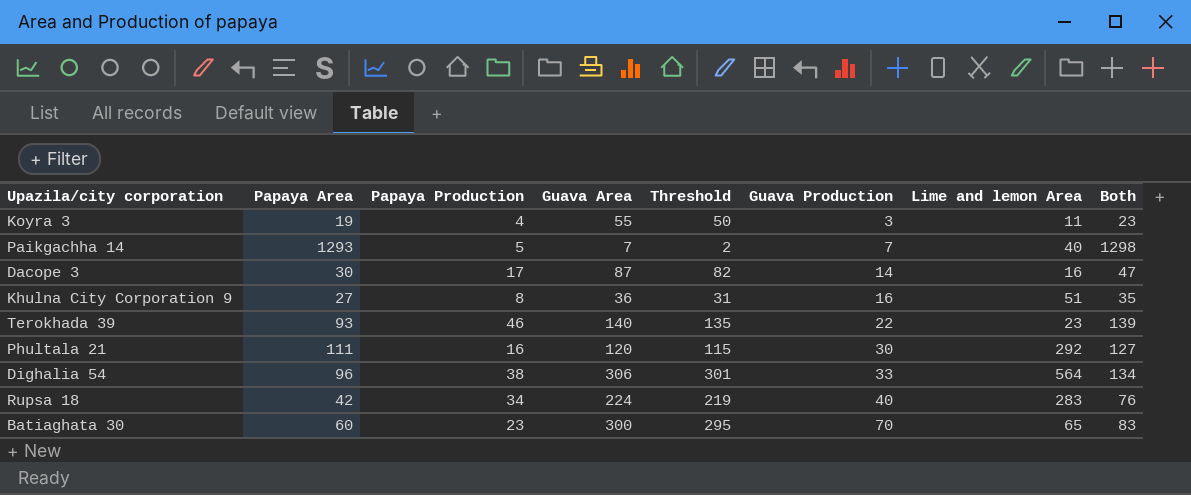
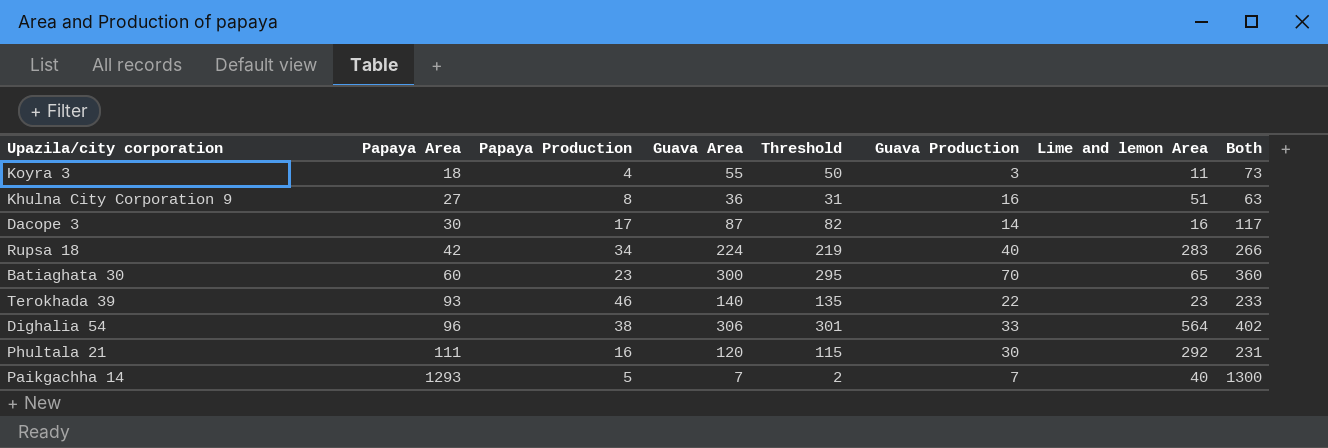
row order: Guava Production ascending -> Papaya Area ascending
column Both | formula: [Papaya Area] + [Papaya Production] -> [Papaya Area] + [Guava Area]
Koyra 3 | Papaya Area: 19 -> 18

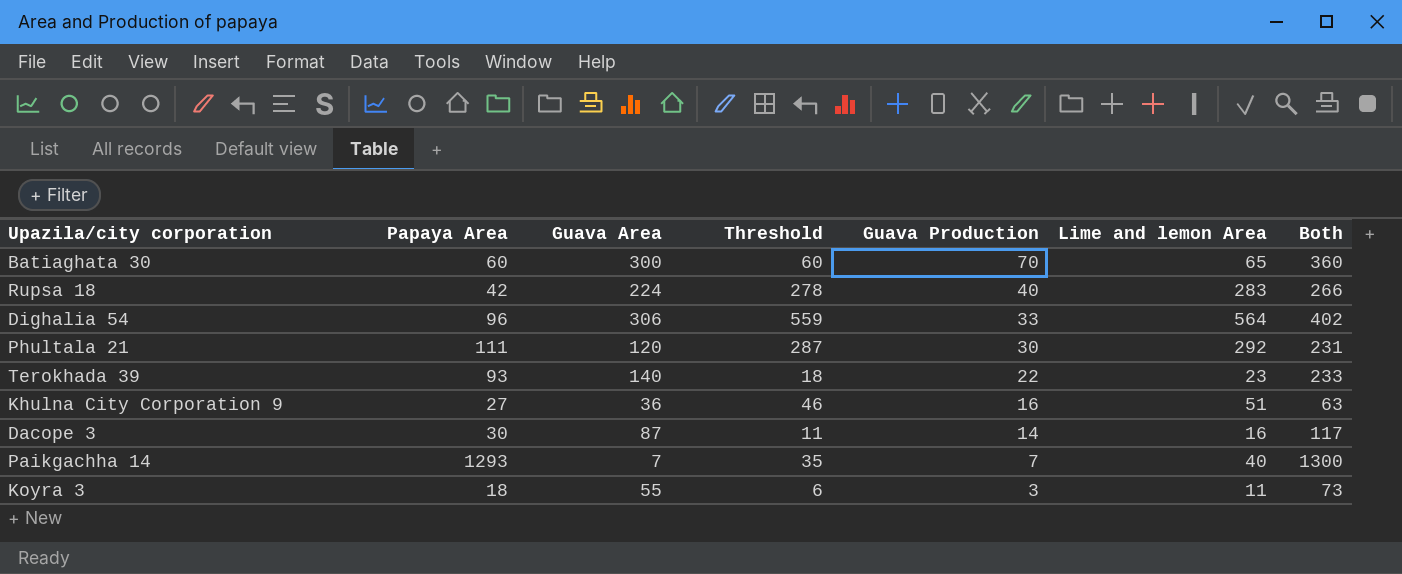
row order: Papaya Area ascending -> Guava Production descending
column Papaya Production | position: 3 -> none
column Threshold | formula: [Guava Area] - 5 -> [Lime and lemon Area] - 5

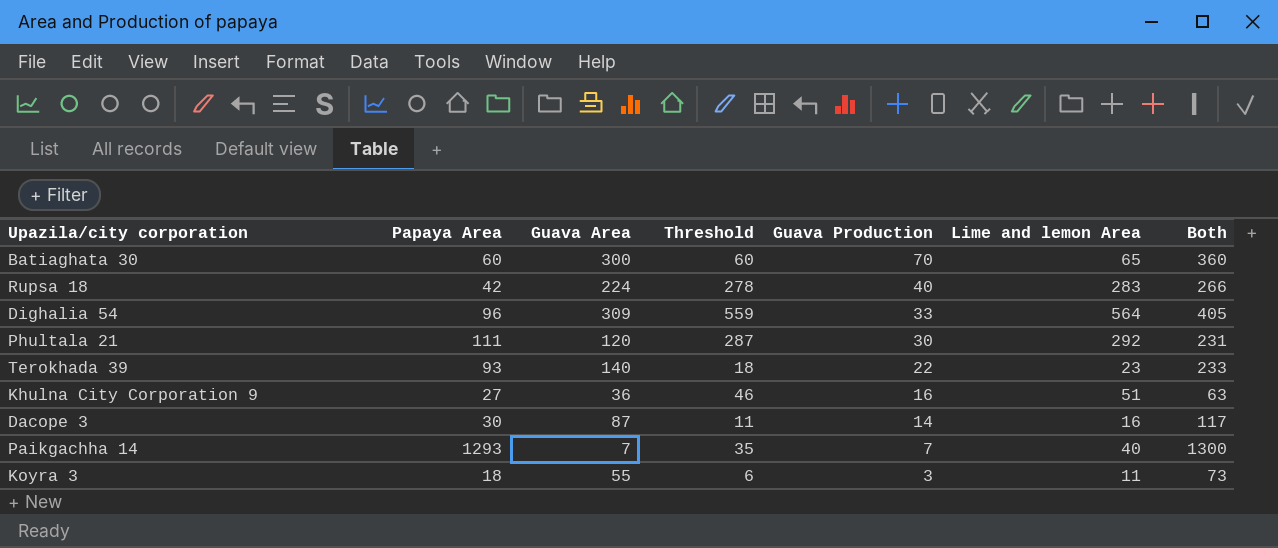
Dighalia 54 | Guava Area: 306 -> 309
Dighalia 54 | Both: 402 -> 405

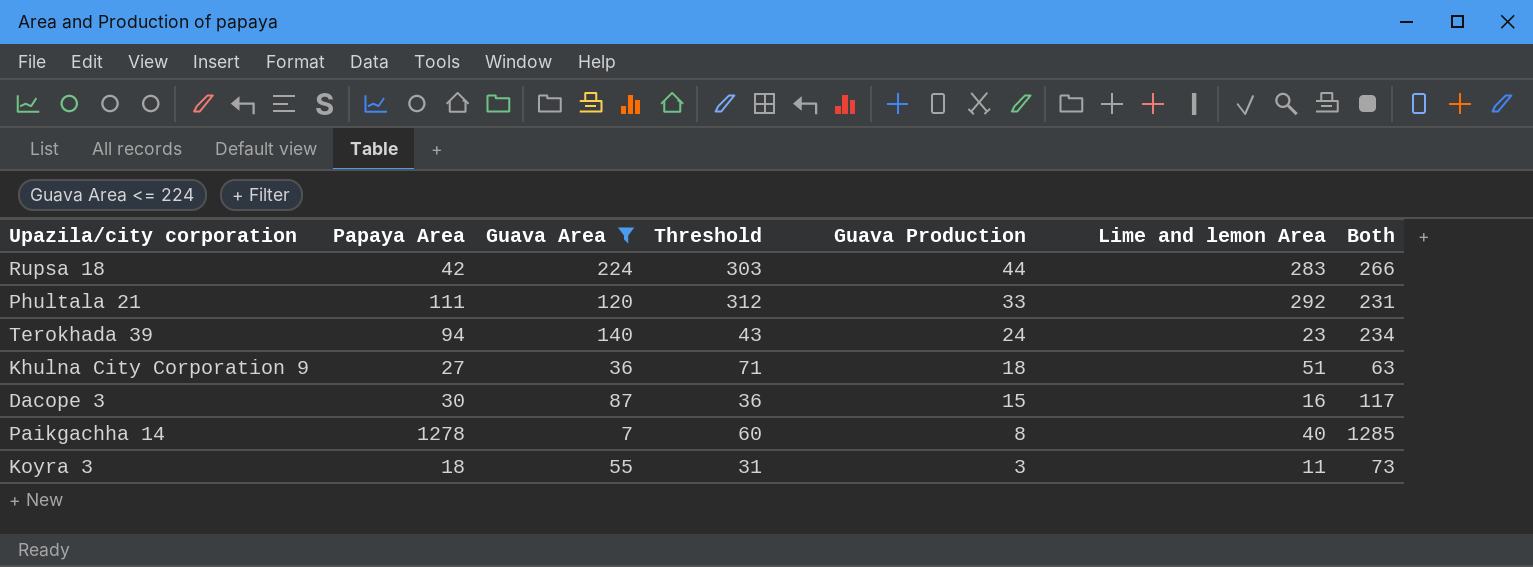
filter: none -> Guava Area <= 224
column Threshold | formula: [Lime and lemon Area] - 5 -> [Lime and lemon Area] + 20
Rupsa 18 | Guava Production: 40 -> 44
Phultala 21 | Guava Production: 30 -> 33
Terokhada 39 | Papaya Area: 93 -> 94
Terokhada 39 | Guava Production: 22 -> 24
Terokhada 39 | Both: 233 -> 234
Khulna City Corporation 9 | Guava Production: 16 -> 18
Dacope 3 | Guava Production: 14 -> 15
Paikgachha 14 | Papaya Area: 1293 -> 1278
Paikgachha 14 | Guava Production: 7 -> 8
Paikgachha 14 | Both: 1300 -> 1285

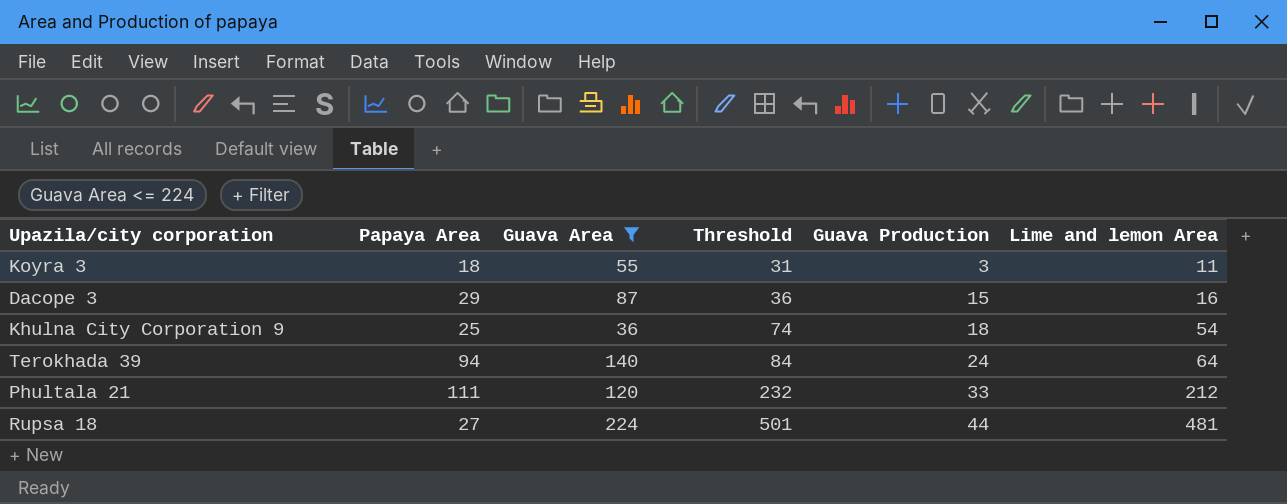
row order: Guava Production descending -> Threshold ascending
column Both | formula: [Papaya Area] + [Guava Area] -> none
row Paikgachha 14: 1278 | 7 | 60 | 8 | 40 | 1285 -> none
Dacope 3 | Papaya Area: 30 -> 29
Khulna City Corporation 9 | Papaya Area: 27 -> 25
Khulna City Corporation 9 | Threshold: 71 -> 74
Khulna City Corporation 9 | Lime and lemon Area: 51 -> 54
Terokhada 39 | Threshold: 43 -> 84
Terokhada 39 | Lime and lemon Area: 23 -> 64
Phultala 21 | Threshold: 312 -> 232
Phultala 21 | Lime and lemon Area: 292 -> 212
Rupsa 18 | Papaya Area: 42 -> 27
Rupsa 18 | Threshold: 303 -> 501
Rupsa 18 | Lime and lemon Area: 283 -> 481

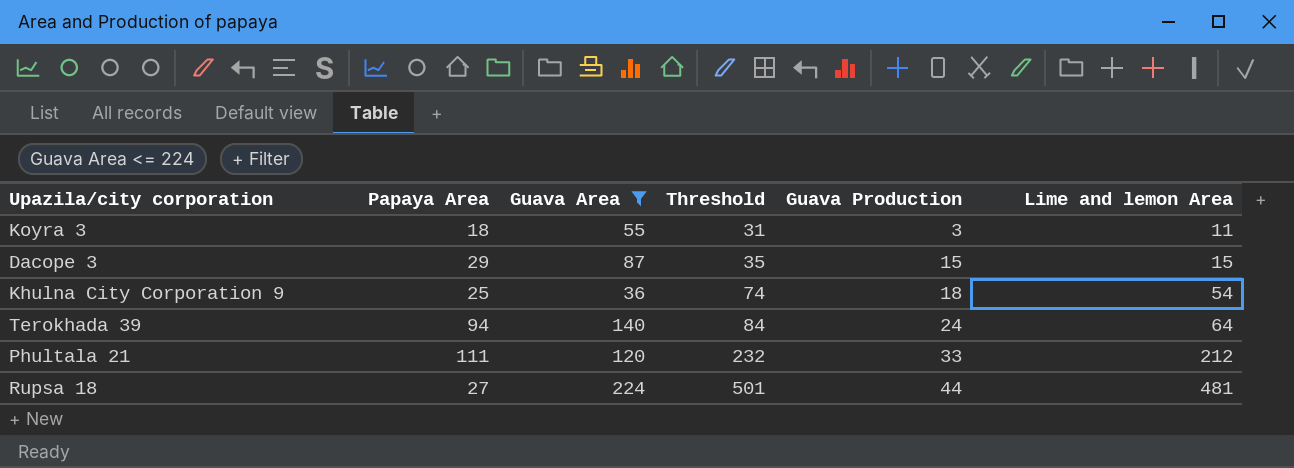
Dacope 3 | Threshold: 36 -> 35
Dacope 3 | Lime and lemon Area: 16 -> 15

